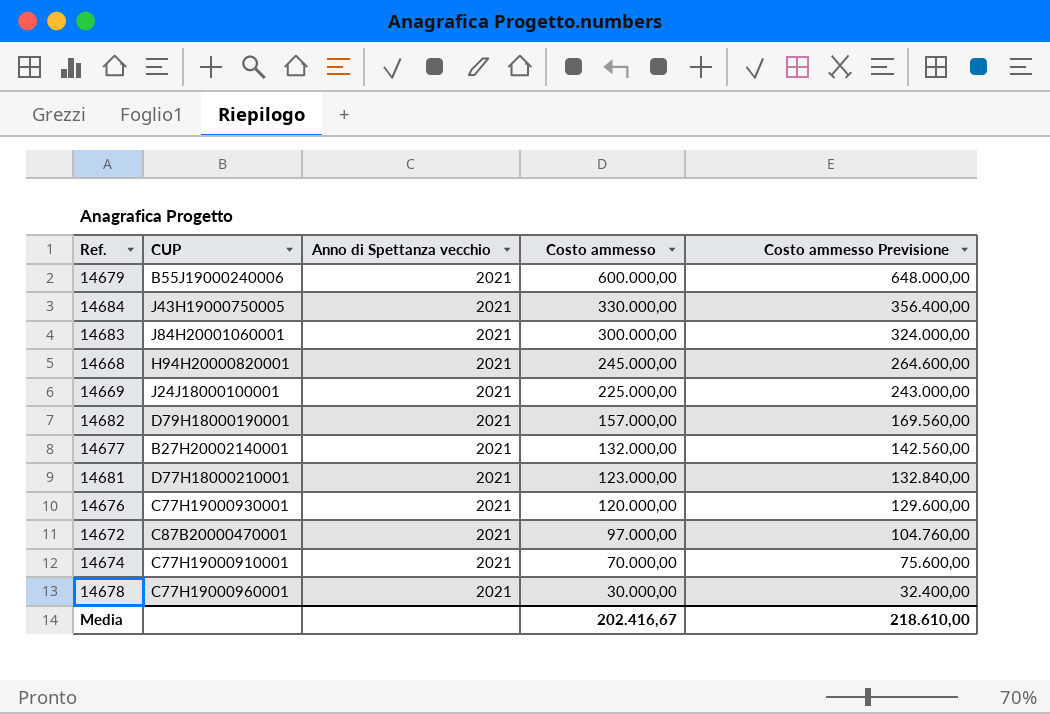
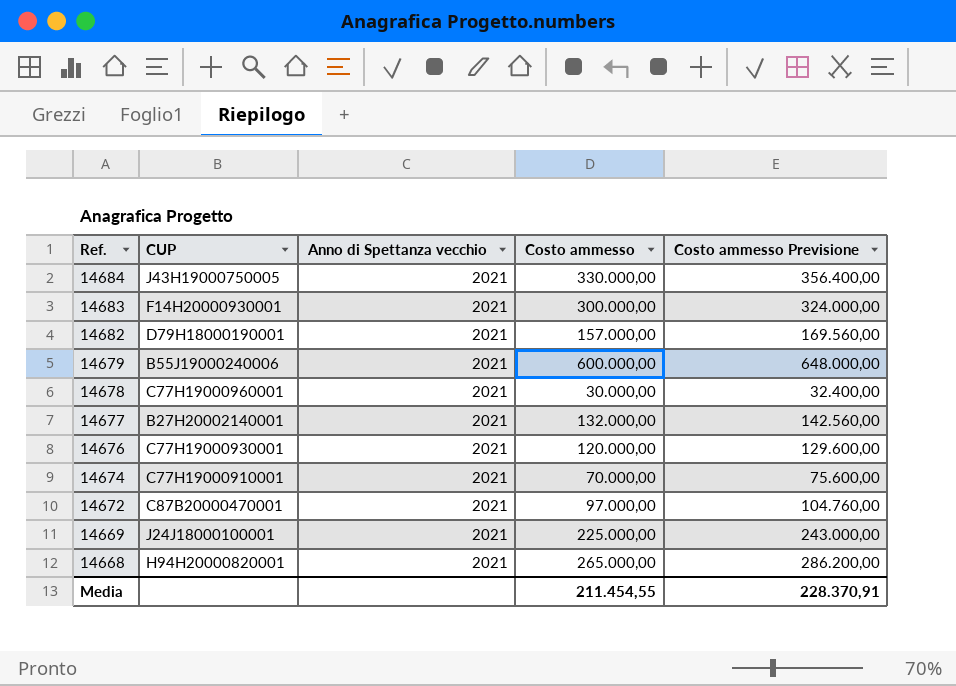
row order: Costo ammesso descending -> Ref. descending
row 14681: D77H18000210001 | 2021 | 123.000,00 | 132.840,00 -> none
14683 | CUP: J84H20001060001 -> F14H20000930001
14668 | Costo ammesso: 245.000,00 -> 265.000,00
14668 | Costo ammesso Previsione: 264.600,00 -> 286.200,00
Media | Costo ammesso: 202.416,67 -> 211.454,55
Media | Costo ammesso Previsione: 218.610,00 -> 228.370,91

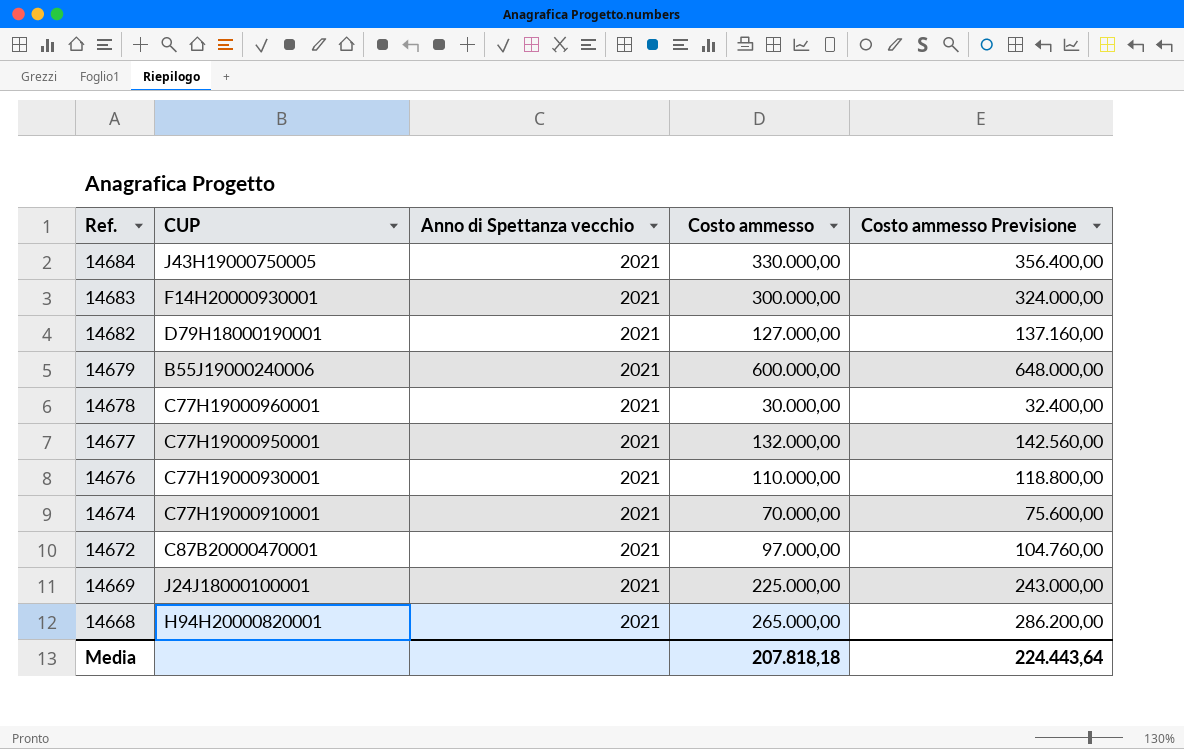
14682 | Costo ammesso: 157.000,00 -> 127.000,00
14682 | Costo ammesso Previsione: 169.560,00 -> 137.160,00
14677 | CUP: B27H20002140001 -> C77H19000950001
14676 | Costo ammesso: 120.000,00 -> 110.000,00
14676 | Costo ammesso Previsione: 129.600,00 -> 118.800,00
Media | Costo ammesso: 211.454,55 -> 207.818,18
Media | Costo ammesso Previsione: 228.370,91 -> 224.443,64

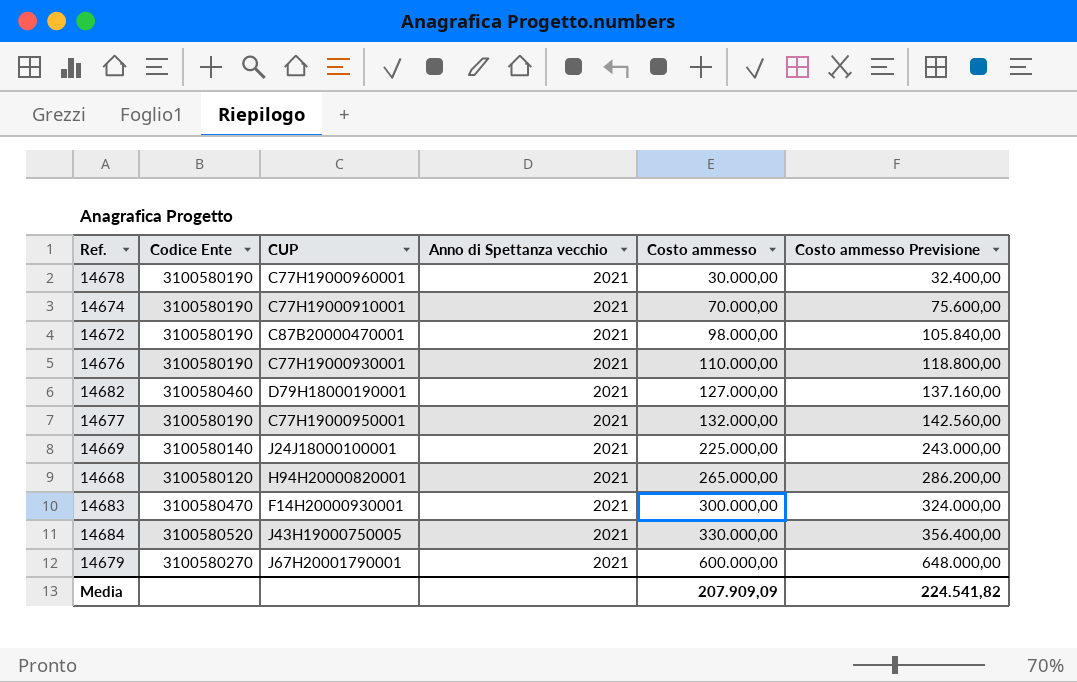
row order: Ref. descending -> Costo ammesso ascending
column Codice Ente | position: none -> 2
14672 | Costo ammesso: 97.000,00 -> 98.000,00
14672 | Costo ammesso Previsione: 104.760,00 -> 105.840,00
14679 | CUP: B55J19000240006 -> J67H20001790001
Media | Costo ammesso: 207.818,18 -> 207.909,09
Media | Costo ammesso Previsione: 224.443,64 -> 224.541,82

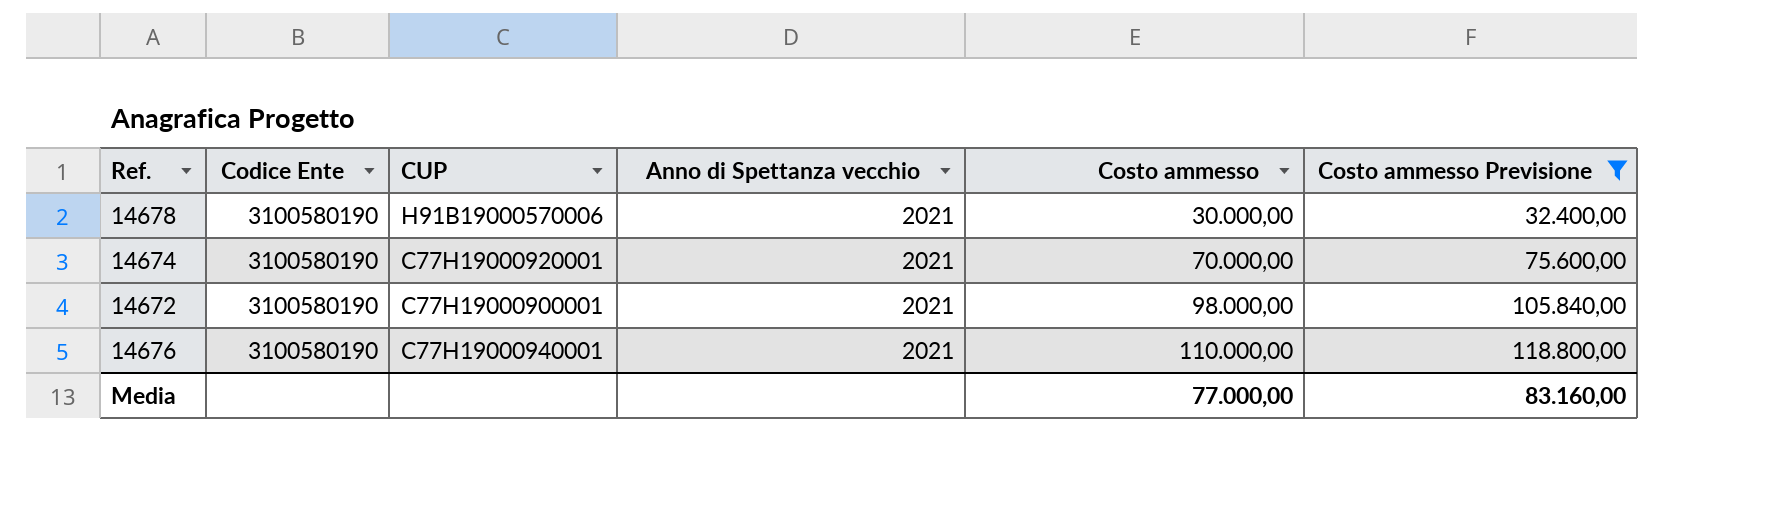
filter: none -> Costo ammesso Previsione <= 118.800,00
14678 | CUP: C77H19000960001 -> H91B19000570006
14674 | CUP: C77H19000910001 -> C77H19000920001
14672 | CUP: C87B20000470001 -> C77H19000900001
14676 | CUP: C77H19000930001 -> C77H19000940001
Media | Costo ammesso: 207.909,09 -> 77.000,00
Media | Costo ammesso Previsione: 224.541,82 -> 83.160,00

